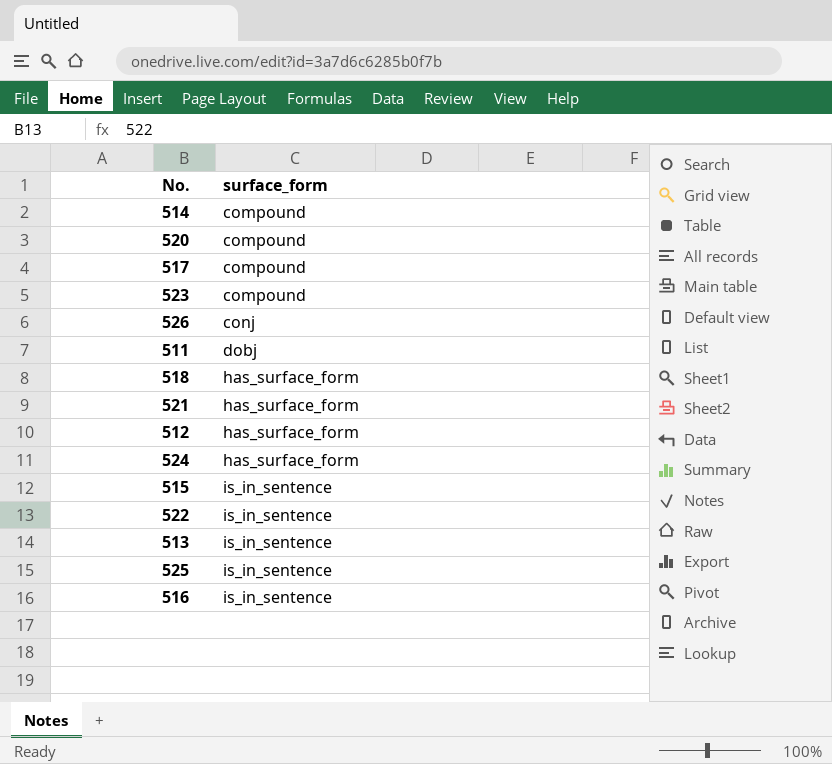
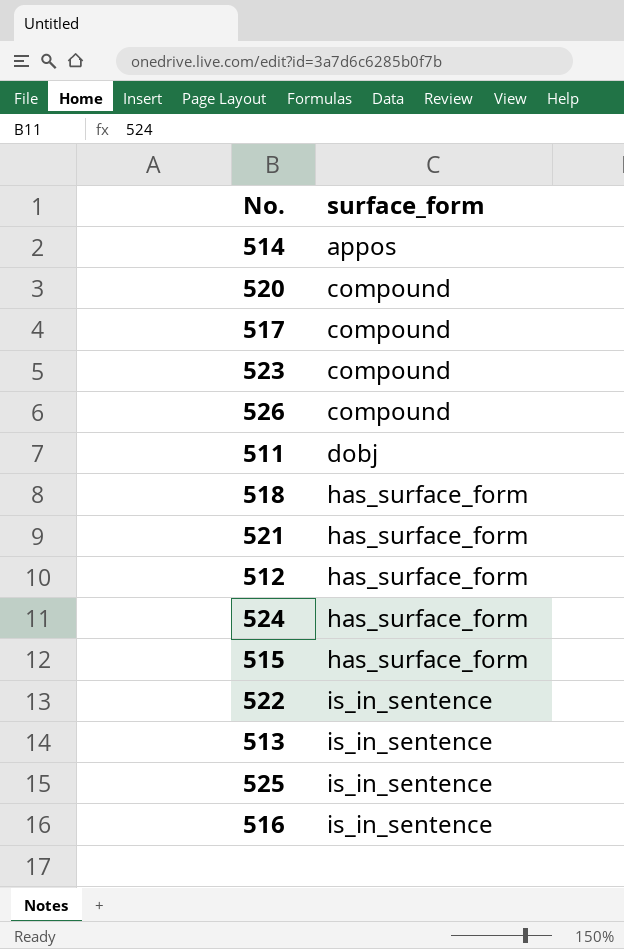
514 | surface_form: compound -> appos
526 | surface_form: conj -> compound
515 | surface_form: is_in_sentence -> has_surface_form

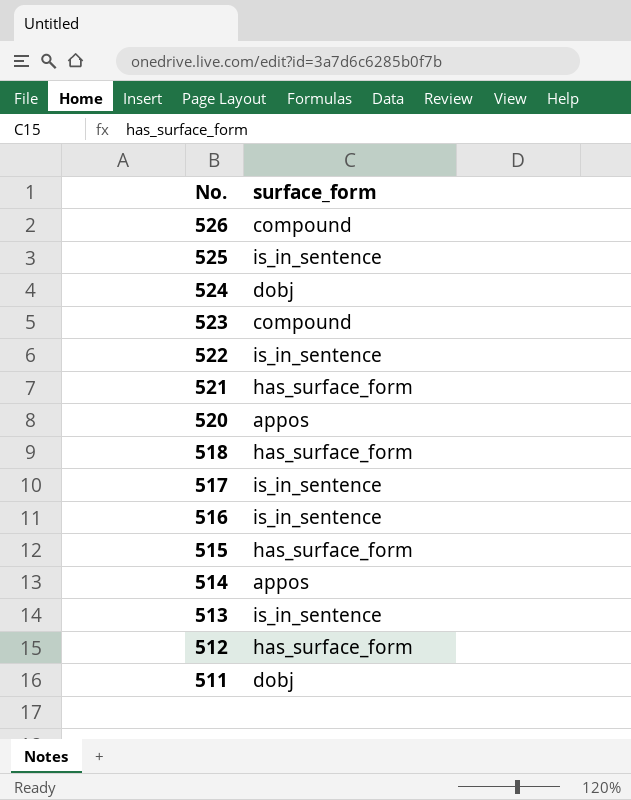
row order: surface_form ascending -> No. descending
524 | surface_form: has_surface_form -> dobj
520 | surface_form: compound -> appos
517 | surface_form: compound -> is_in_sentence

